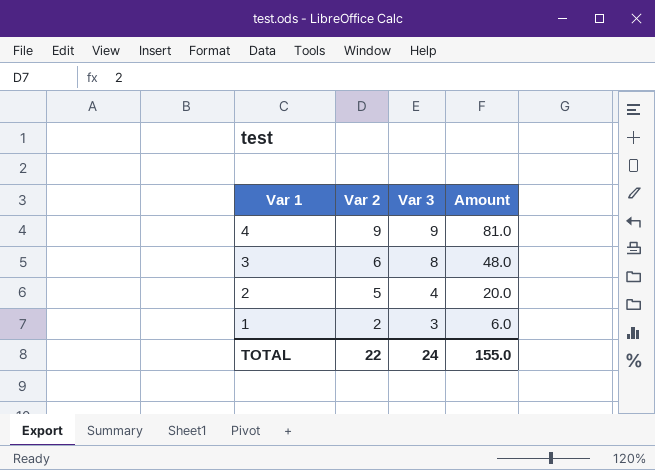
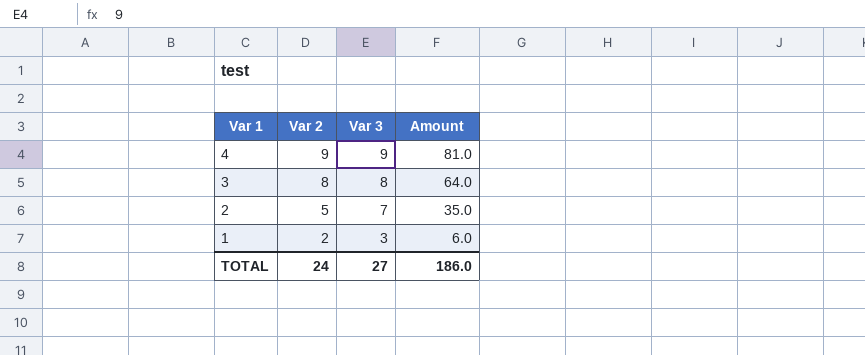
3 | Var 2: 6 -> 8
3 | Amount: 48.0 -> 64.0
2 | Var 3: 4 -> 7
2 | Amount: 20.0 -> 35.0
TOTAL | Var 2: 22 -> 24
TOTAL | Var 3: 24 -> 27
TOTAL | Amount: 155.0 -> 186.0

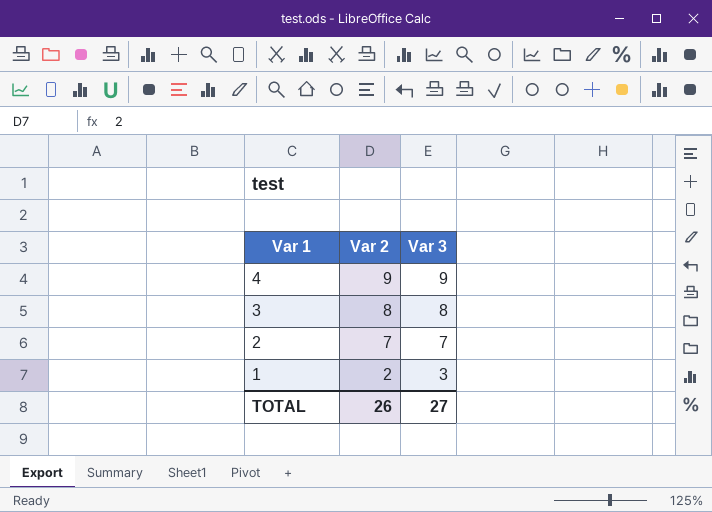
column Amount | formula: [Var 2] * [Var 3] -> none
2 | Var 2: 5 -> 7
TOTAL | Var 2: 24 -> 26

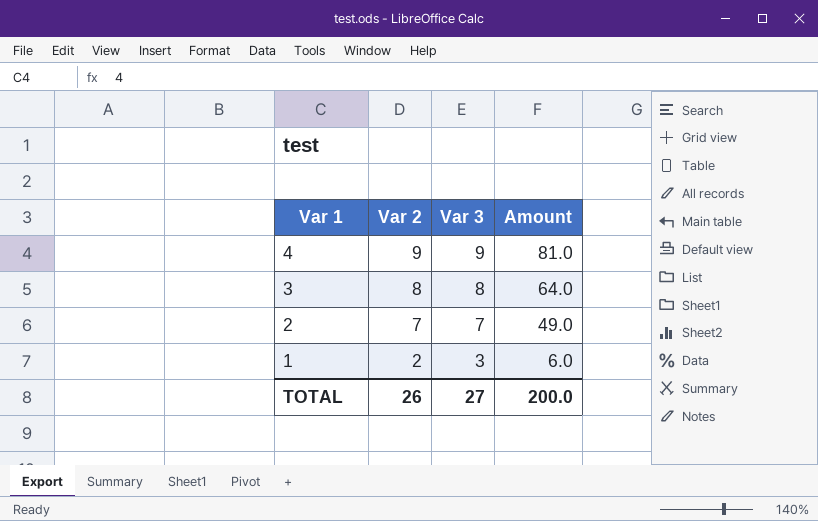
column Amount | formula: none -> [Var 2] * [Var 3]

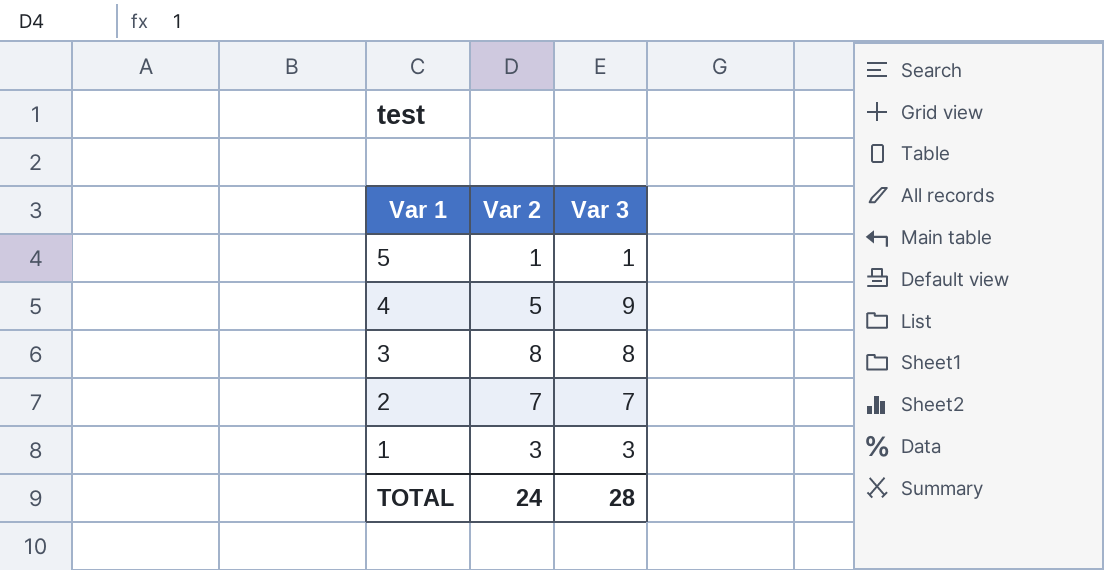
column Amount | formula: [Var 2] * [Var 3] -> none
row 5: none -> 1 | 1
4 | Var 2: 9 -> 5
1 | Var 2: 2 -> 3
TOTAL | Var 2: 26 -> 24
TOTAL | Var 3: 27 -> 28

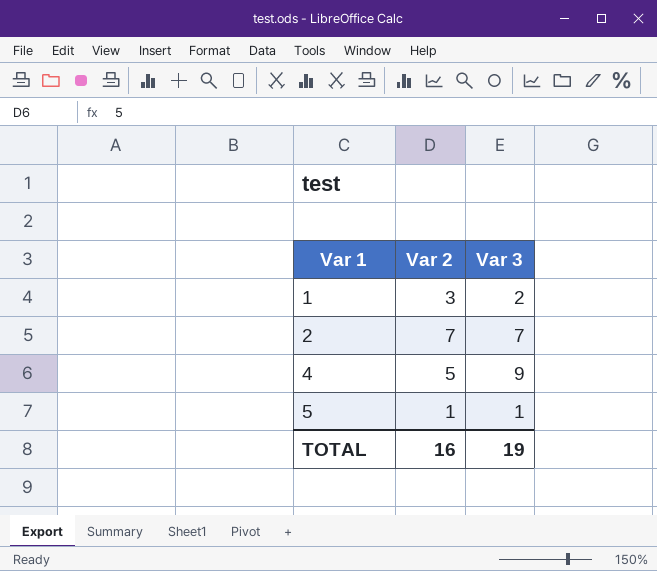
row order: Var 1 descending -> Var 1 ascending
row 3: 8 | 8 -> none
1 | Var 3: 3 -> 2
TOTAL | Var 2: 24 -> 16
TOTAL | Var 3: 28 -> 19

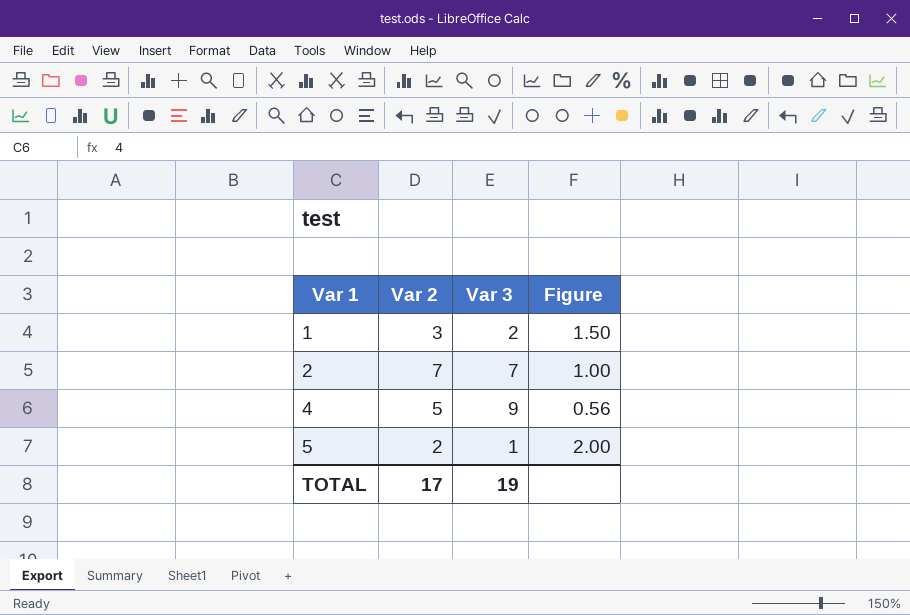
column Figure | formula: none -> [Var 2] / [Var 3]
5 | Var 2: 1 -> 2
TOTAL | Var 2: 16 -> 17

